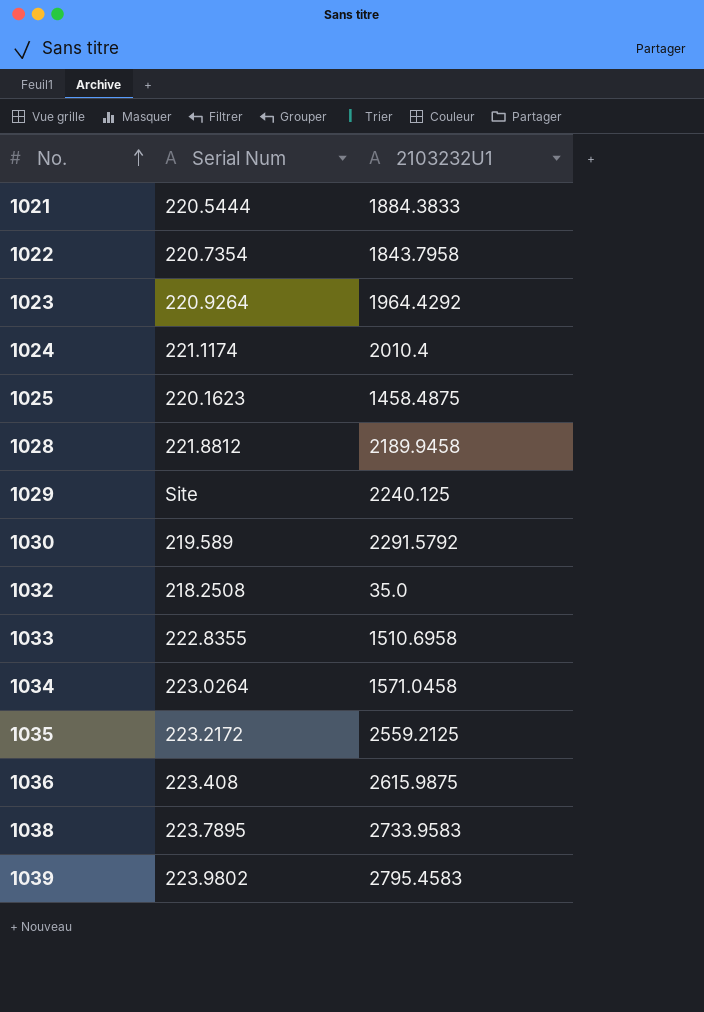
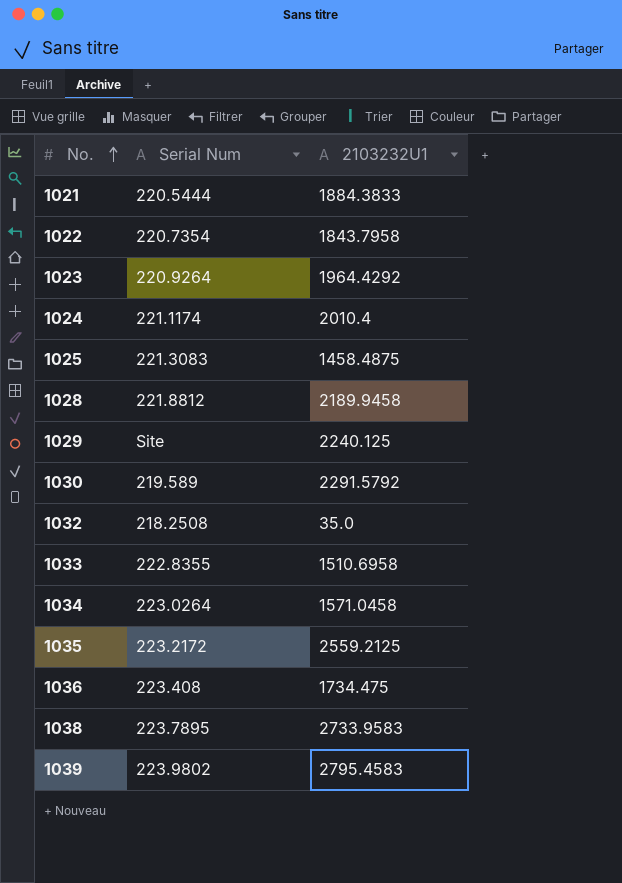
1025 | Serial Num: 220.1623 -> 221.3083
1036 | 2103232U1: 2615.9875 -> 1734.475

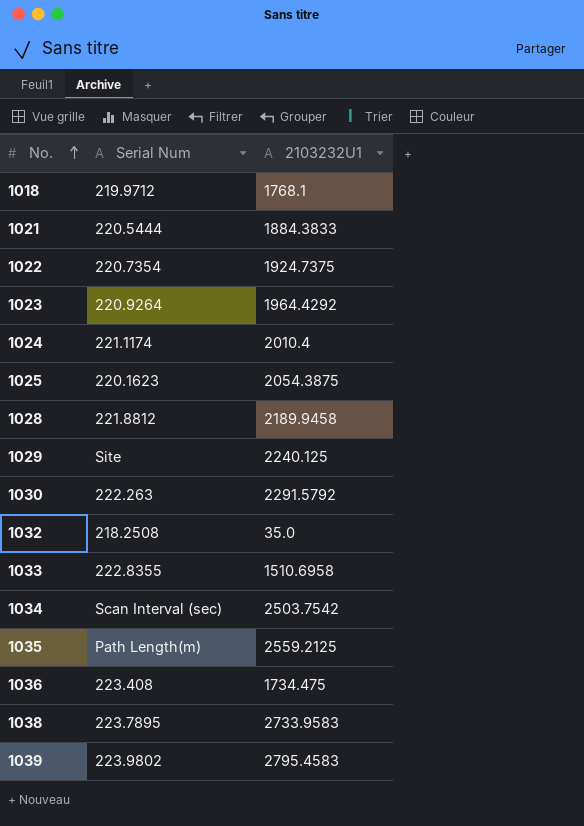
row 1018: none -> 219.9712 | 1768.1
1022 | 2103232U1: 1843.7958 -> 1924.7375
1025 | Serial Num: 221.3083 -> 220.1623
1025 | 2103232U1: 1458.4875 -> 2054.3875
1030 | Serial Num: 219.589 -> 222.263
1034 | Serial Num: 223.0264 -> Scan Interval (sec)
1034 | 2103232U1: 1571.0458 -> 2503.7542
1035 | Serial Num: 223.2172 -> Path Length(m)

